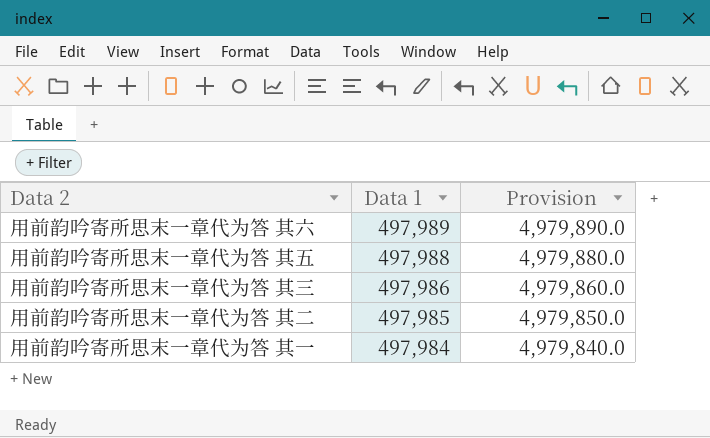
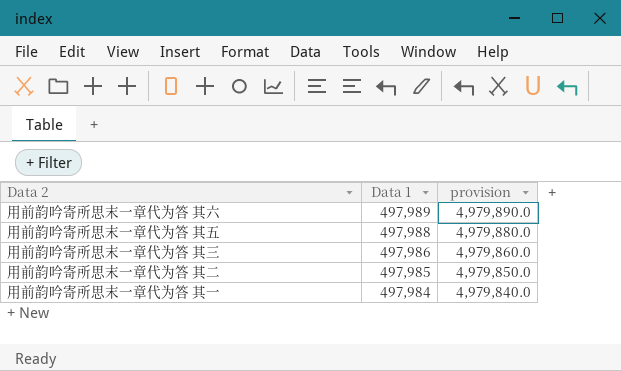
column name: Provision -> provision

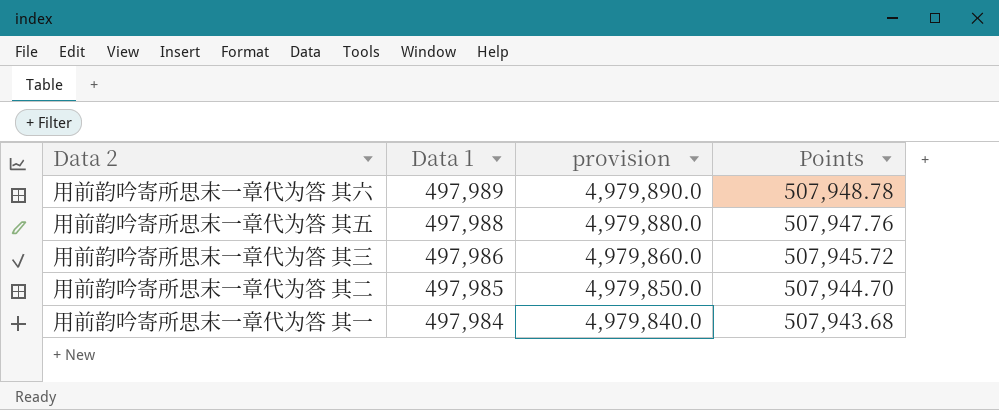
column Points | formula: none -> [Data 1] * 1.02

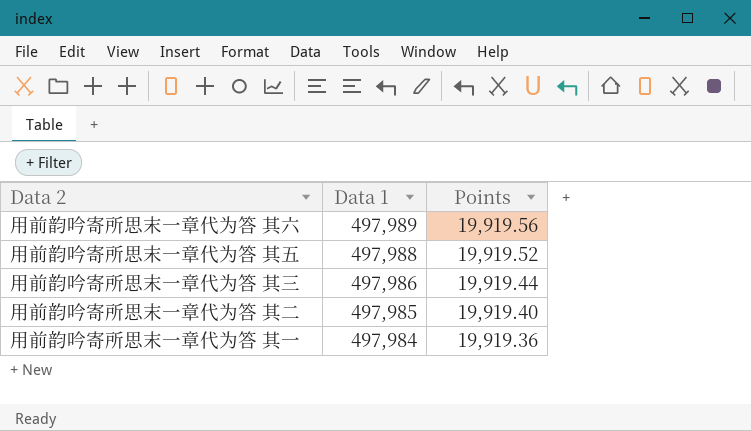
column provision | formula: [Data 1] * 10 -> none
column Points | formula: [Data 1] * 1.02 -> [Data 1] * 0.04

